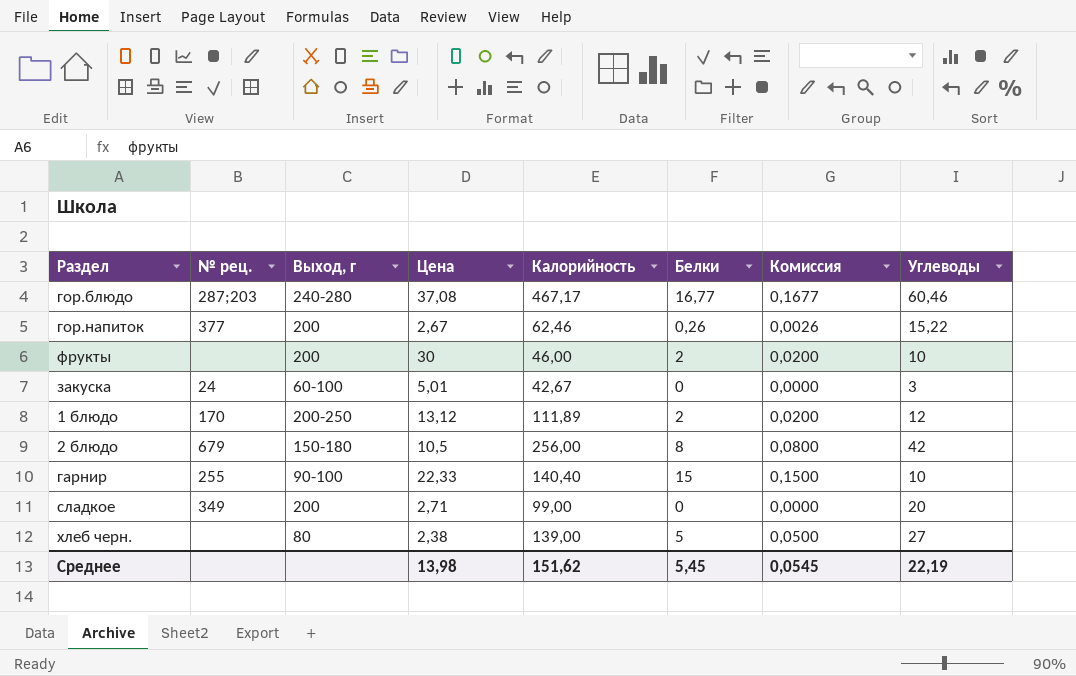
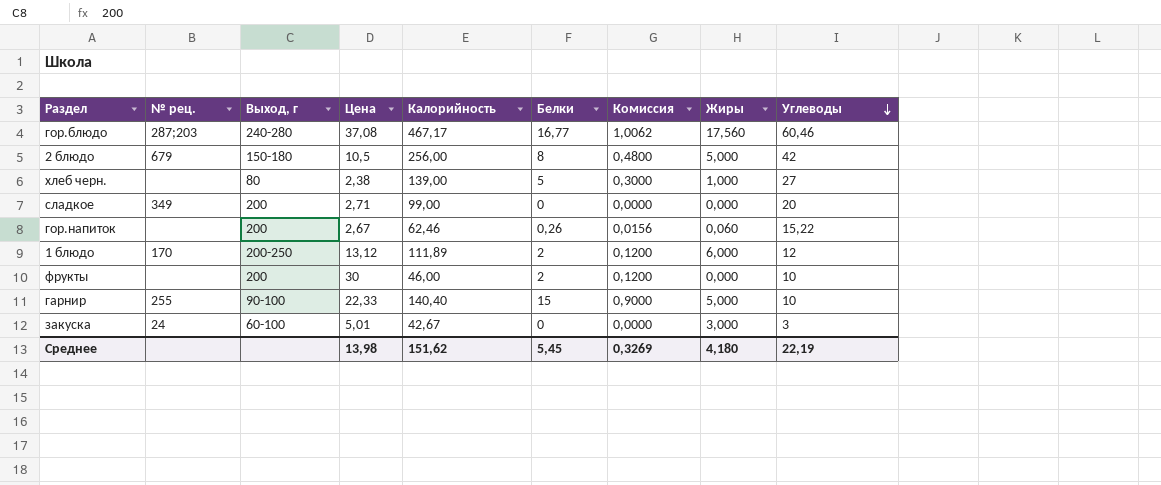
row order: none -> Углеводы descending
column Комиссия | formula: [Белки] * 0,01 -> [Белки] * 0,06
column Жиры | position: none -> 8
гор.напиток | № рец.: 377 -> none
Среднее | Комиссия: 0,0545 -> 0,3269

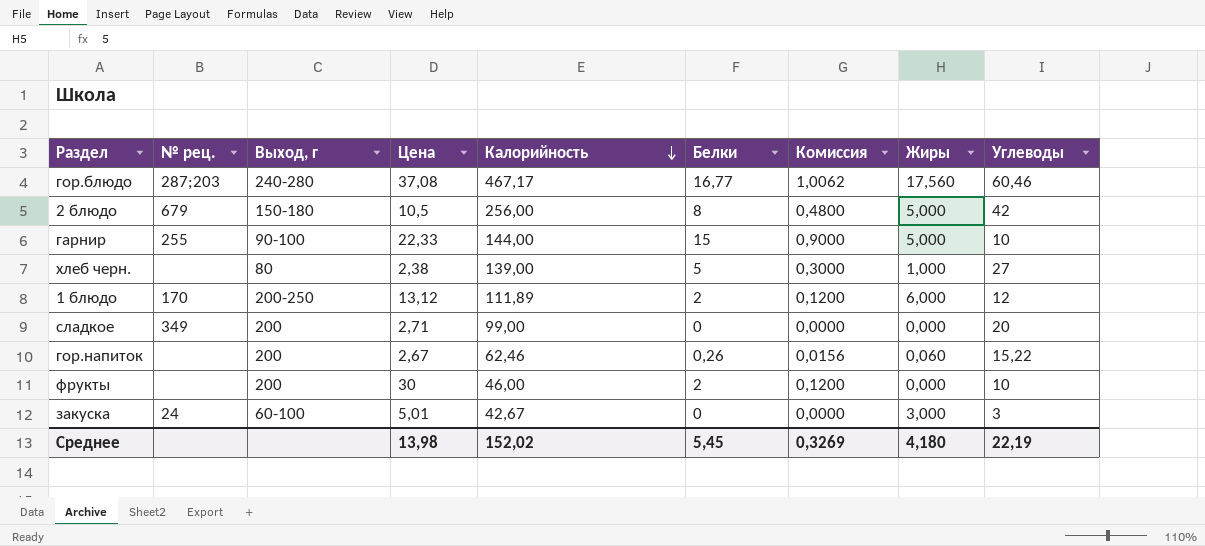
row order: Углеводы descending -> Калорийность descending
гарнир | Калорийность: 140,40 -> 144,00
Среднее | Калорийность: 151,62 -> 152,02

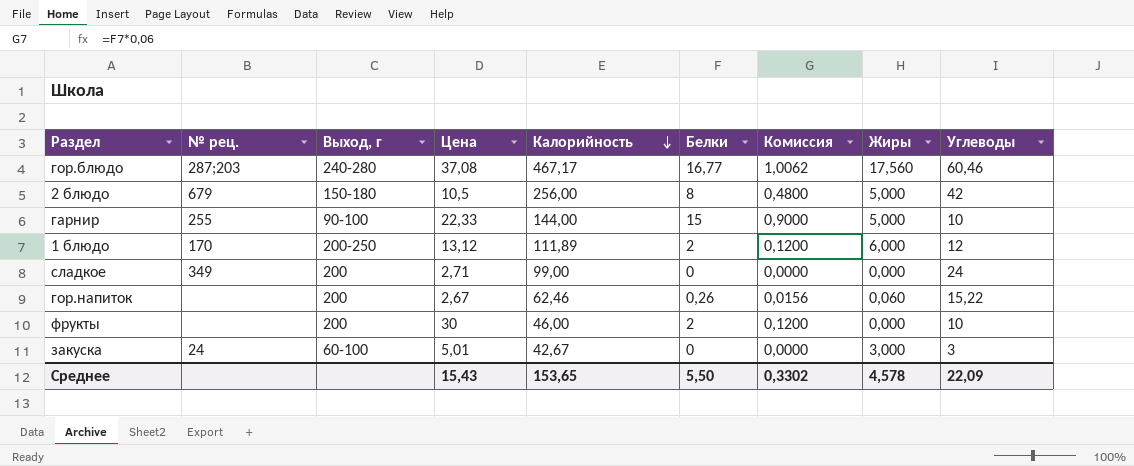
row хлеб черн.: none | 80 | 2,38 | 139,00 | 5 | 0,3000 | 1,000 | 27 -> none
сладкое | Углеводы: 20 -> 24
Среднее | Цена: 13,98 -> 15,43
Среднее | Калорийность: 152,02 -> 153,65
Среднее | Белки: 5,45 -> 5,50
Среднее | Комиссия: 0,3269 -> 0,3302
Среднее | Жиры: 4,180 -> 4,578
Среднее | Углеводы: 22,19 -> 22,09

